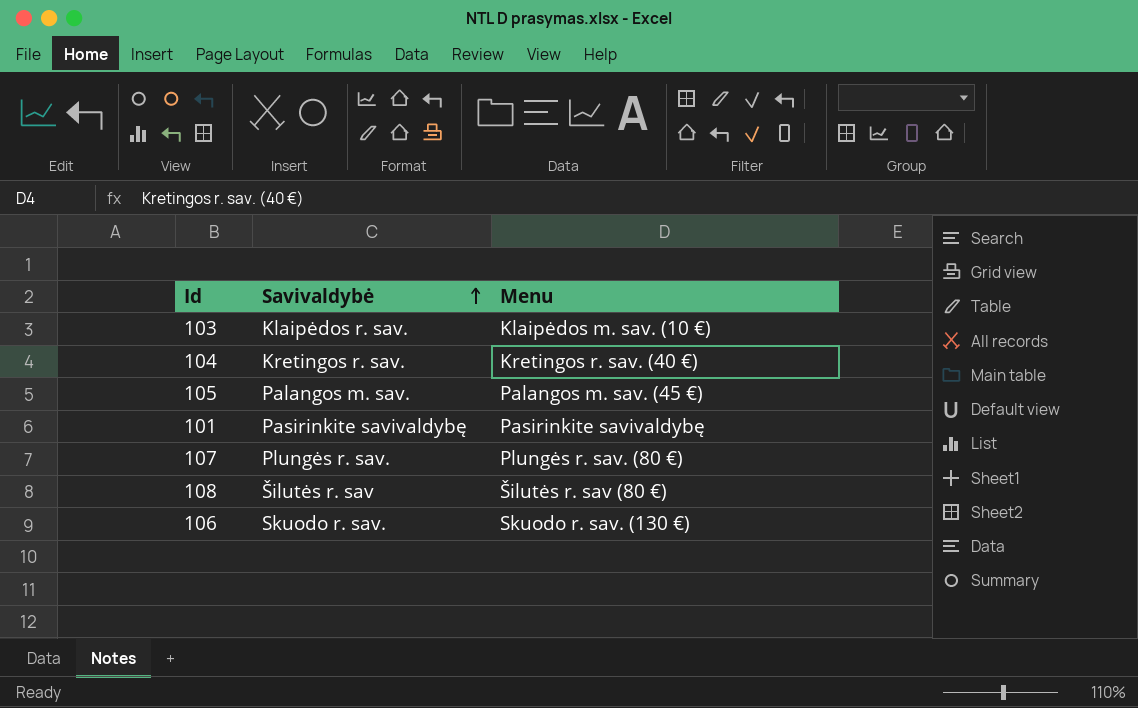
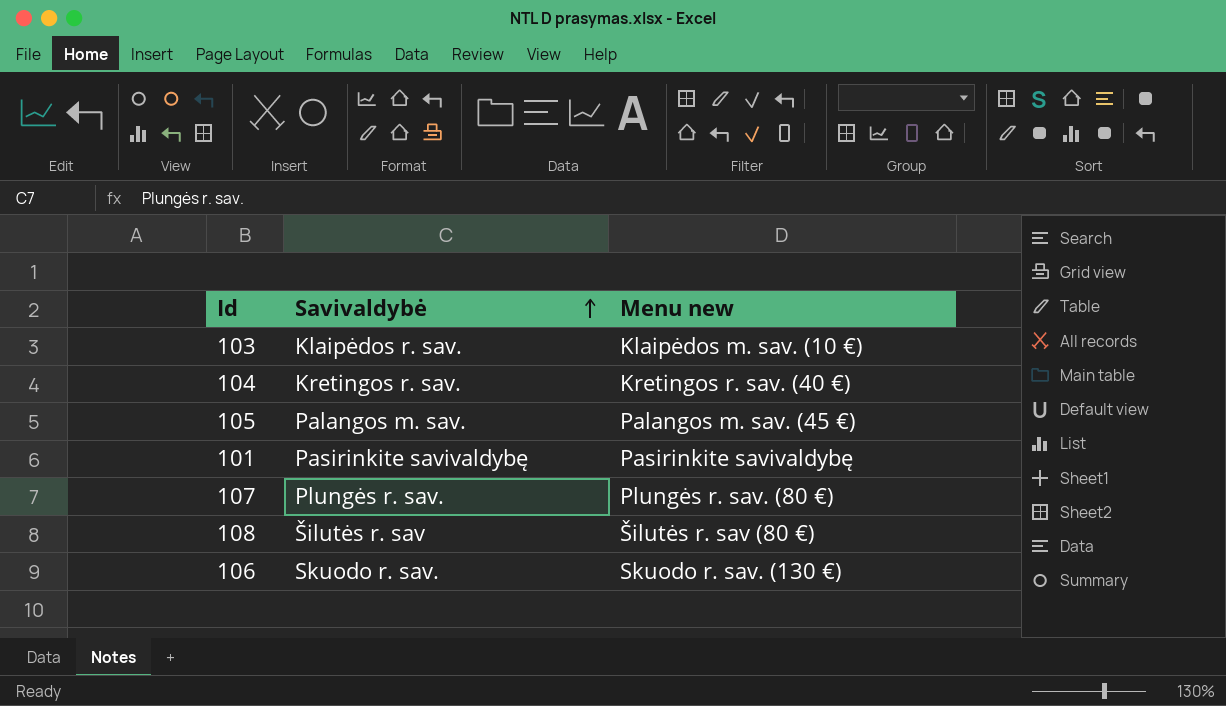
column name: Menu -> Menu new

